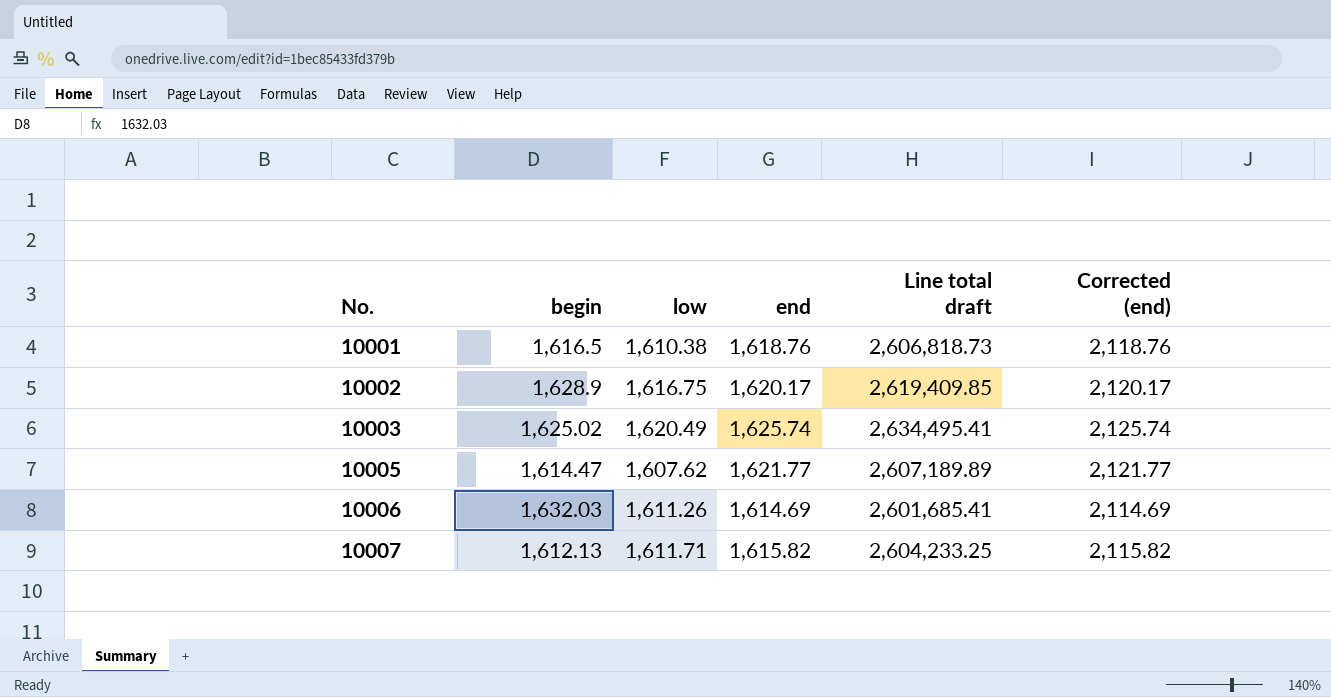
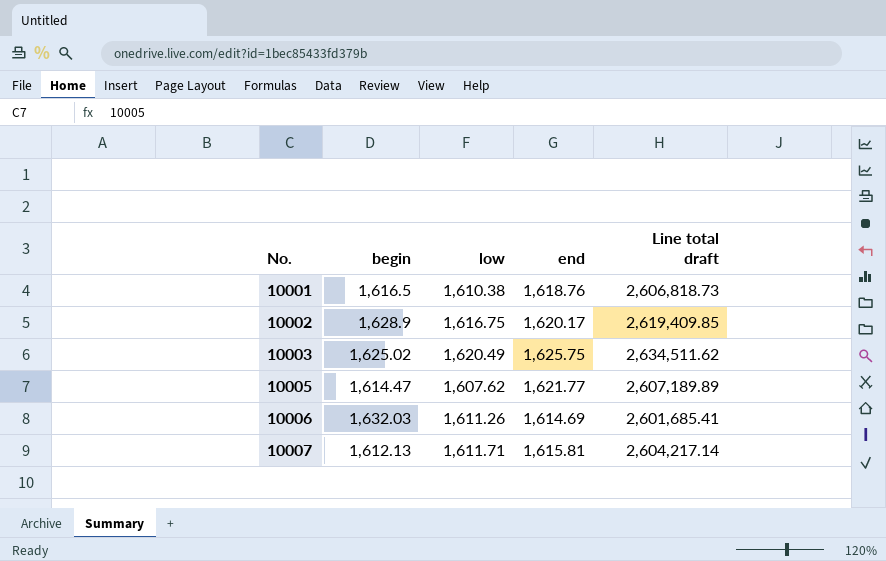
column Corrected (end) | formula: [end] + 500 -> none
10003 | end: 1,625.74 -> 1,625.75
10003 | Line total draft: 2,634,495.41 -> 2,634,511.62
10007 | end: 1,615.82 -> 1,615.81
10007 | Line total draft: 2,604,233.25 -> 2,604,217.14

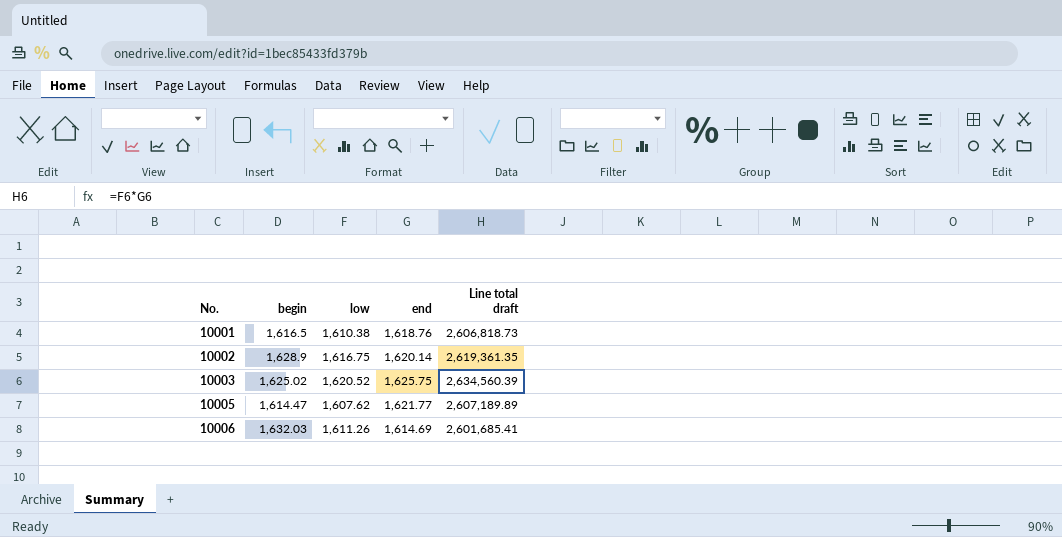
row 10007: 1,612.13 | 1,611.71 | 1,615.81 | 2,604,217.14 -> none
10002 | end: 1,620.17 -> 1,620.14
10002 | Line total draft: 2,619,409.85 -> 2,619,361.35
10003 | low: 1,620.49 -> 1,620.52
10003 | Line total draft: 2,634,511.62 -> 2,634,560.39

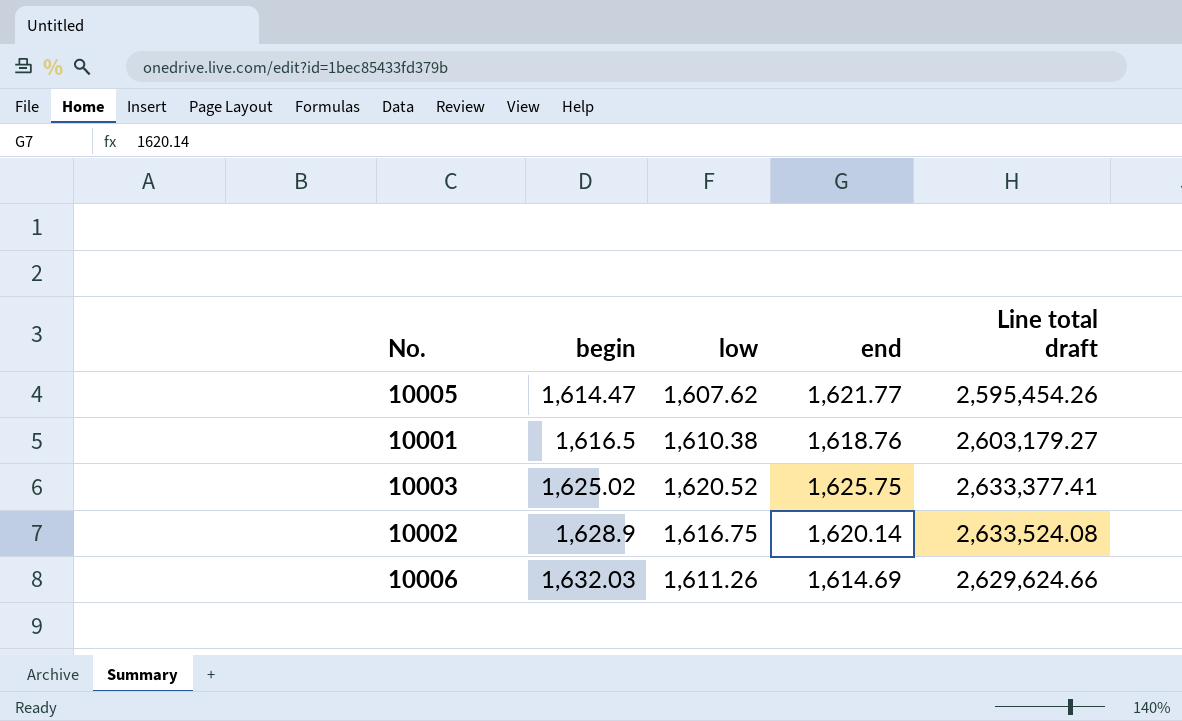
row order: No. ascending -> begin ascending
column Line total draft | formula: [low] * [end] -> [begin] * [low]

